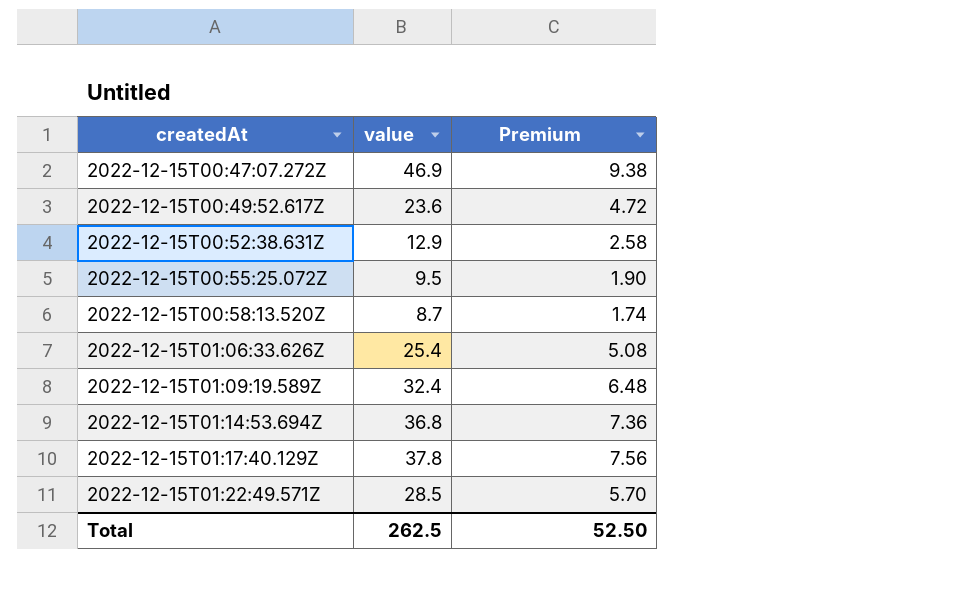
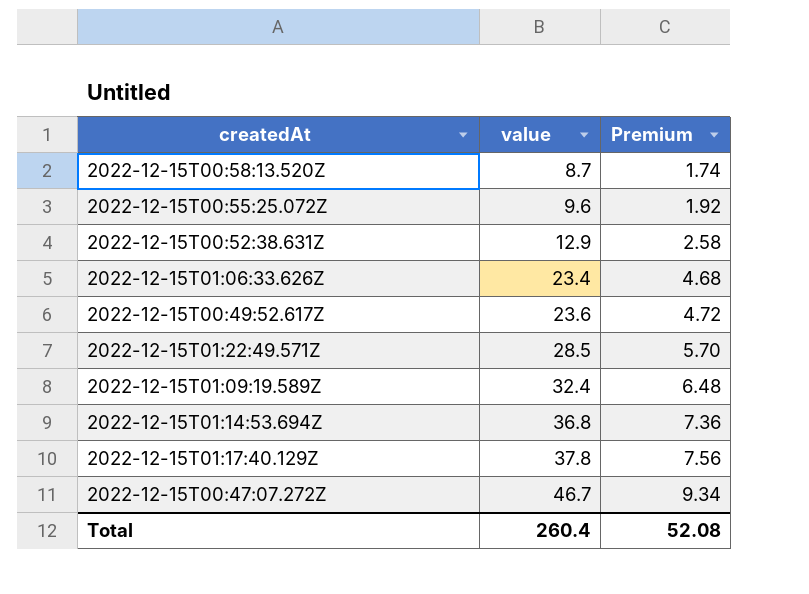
row order: createdAt ascending -> value ascending
2022-12-15T00:55:25.072Z | value: 9.5 -> 9.6
2022-12-15T00:55:25.072Z | Premium: 1.90 -> 1.92
2022-12-15T01:06:33.626Z | value: 25.4 -> 23.4
2022-12-15T01:06:33.626Z | Premium: 5.08 -> 4.68
2022-12-15T00:47:07.272Z | value: 46.9 -> 46.7
2022-12-15T00:47:07.272Z | Premium: 9.38 -> 9.34
Total | value: 262.5 -> 260.4
Total | Premium: 52.50 -> 52.08

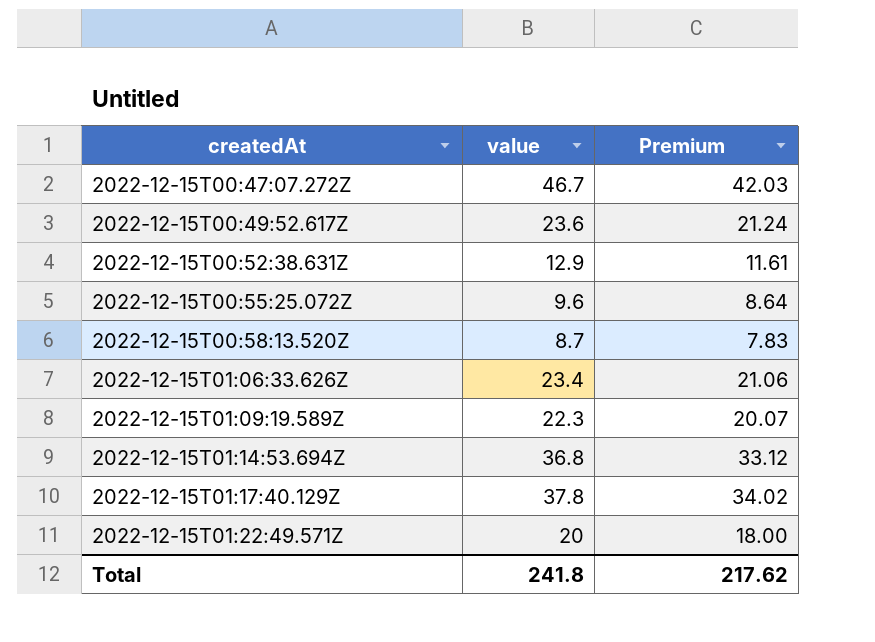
row order: value ascending -> createdAt ascending
column Premium | formula: [value] * 0.2 -> [value] * 0.9
2022-12-15T01:09:19.589Z | value: 32.4 -> 22.3
2022-12-15T01:22:49.571Z | value: 28.5 -> 20
Total | value: 260.4 -> 241.8
Total | Premium: 52.08 -> 217.62

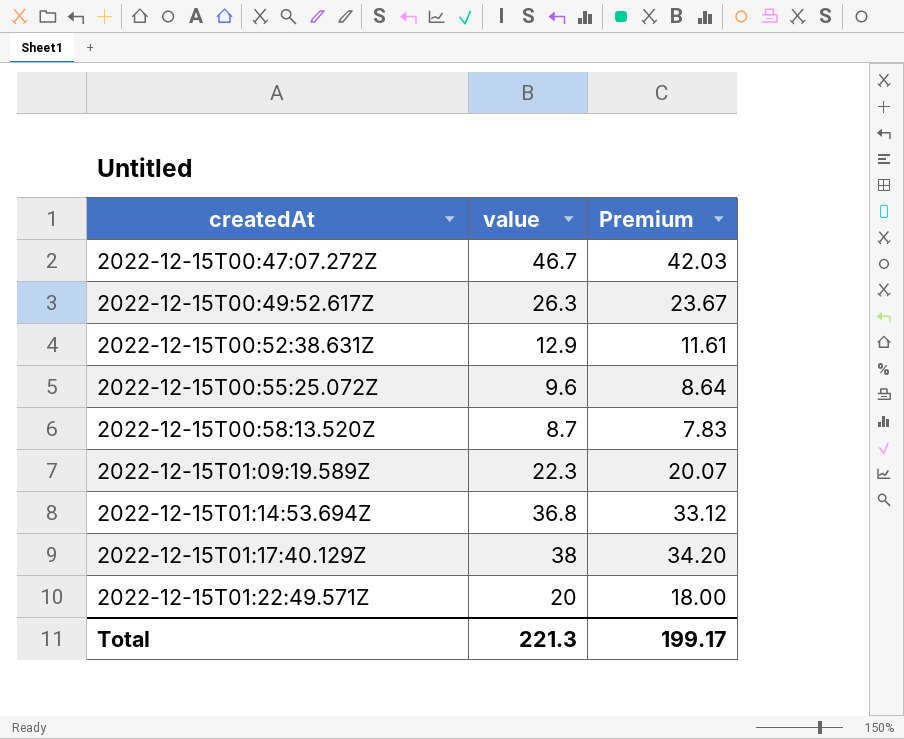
row 2022-12-15T01:06:33.626Z: 23.4 | 21.06 -> none
2022-12-15T00:49:52.617Z | value: 23.6 -> 26.3
2022-12-15T00:49:52.617Z | Premium: 21.24 -> 23.67
2022-12-15T01:17:40.129Z | value: 37.8 -> 38
2022-12-15T01:17:40.129Z | Premium: 34.02 -> 34.20
Total | value: 241.8 -> 221.3
Total | Premium: 217.62 -> 199.17

